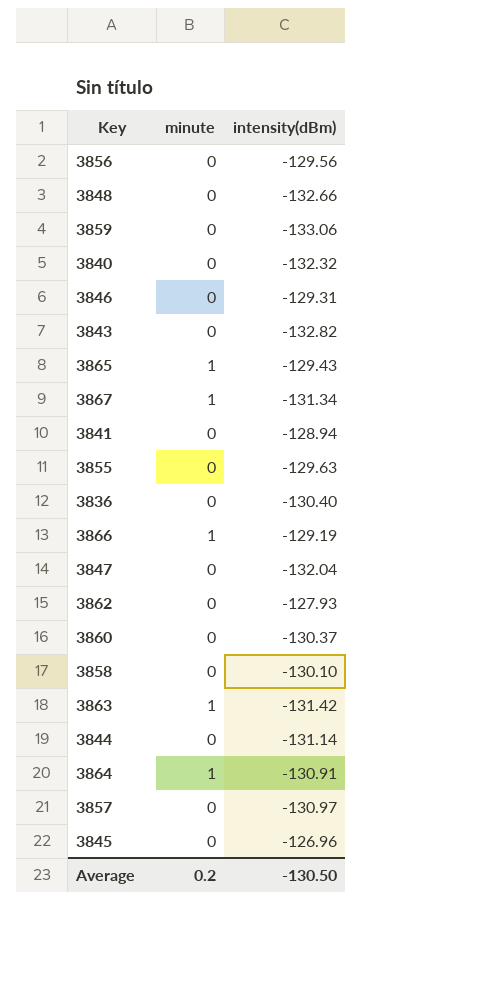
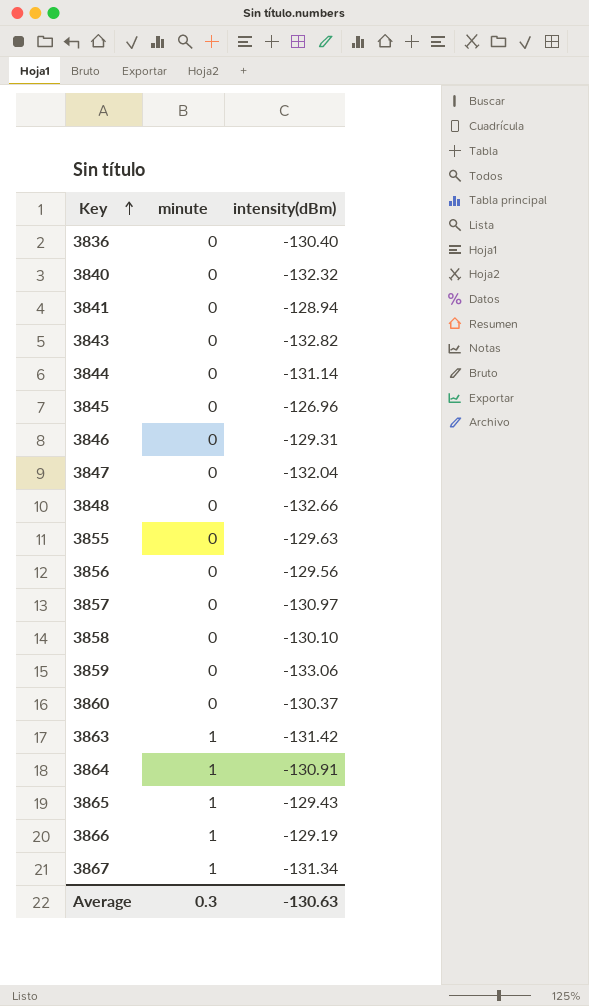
row order: none -> Key ascending
row 3862: 0 | -127.93 -> none
Average | minute: 0.2 -> 0.3
Average | intensity(dBm): -130.50 -> -130.63

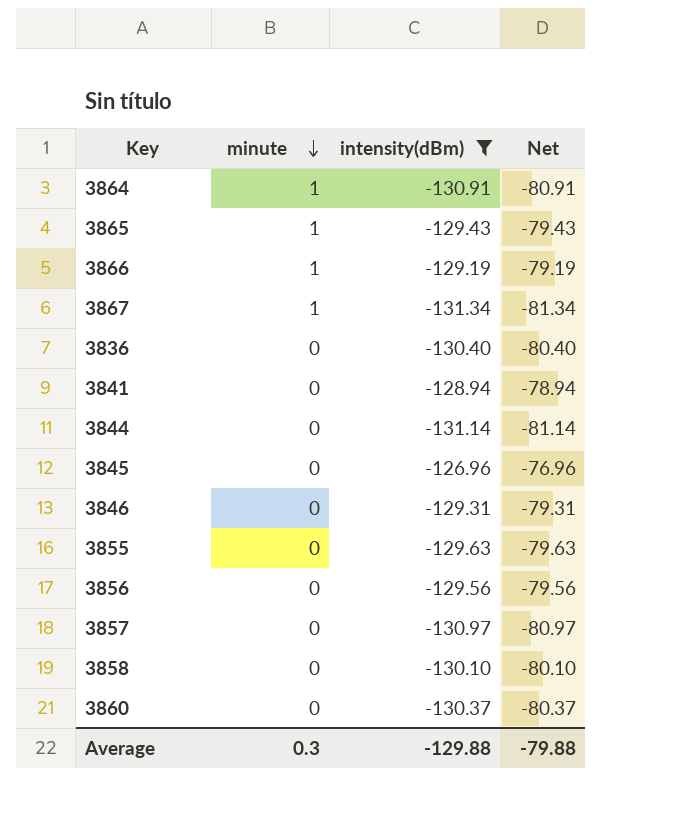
filter: none -> intensity(dBm) >= -131.34
row order: Key ascending -> minute descending
column Net | formula: none -> [intensity(dBm)] + 50
Average | intensity(dBm): -130.63 -> -129.88

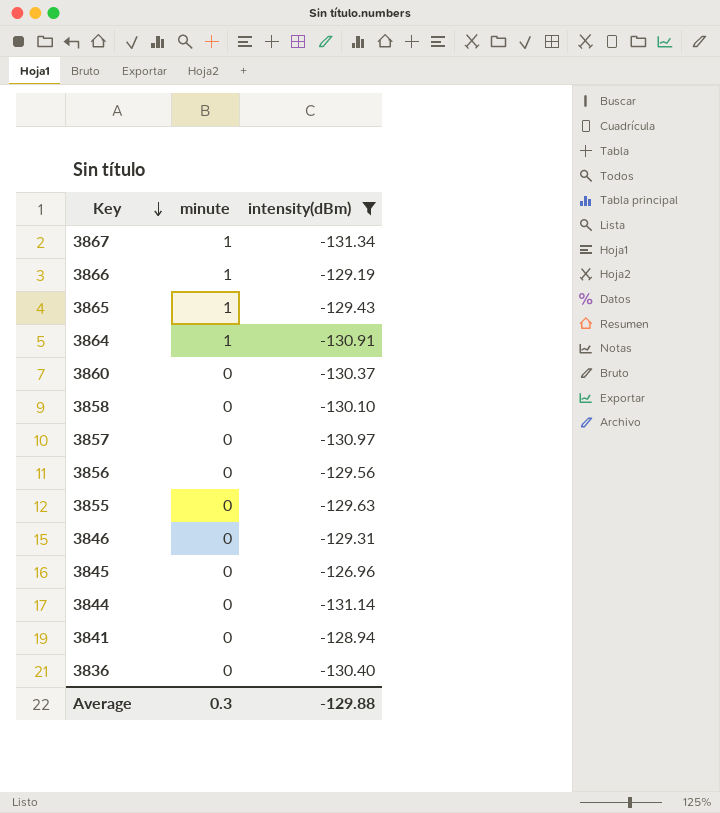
row order: minute descending -> Key descending
column Net | formula: [intensity(dBm)] + 50 -> none

